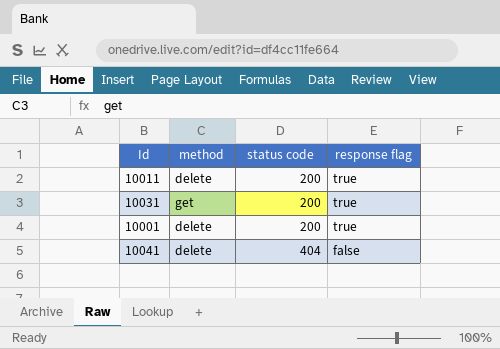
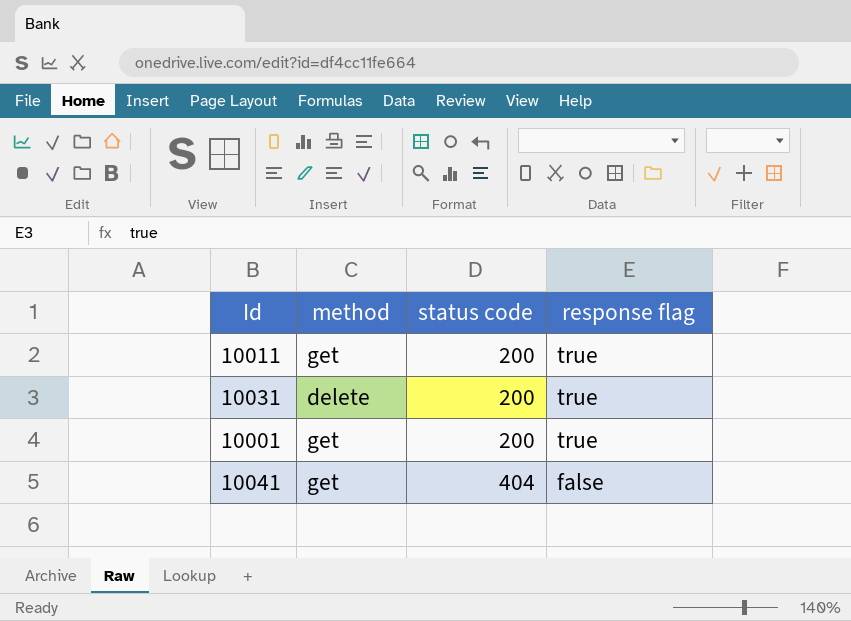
10011 | method: delete -> get
10031 | method: get -> delete
10001 | method: delete -> get
10041 | method: delete -> get

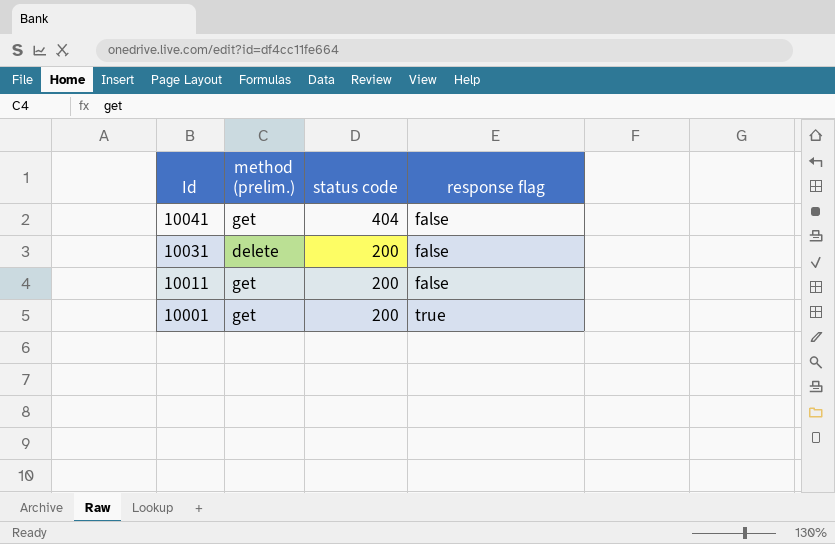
row order: status code ascending -> Id descending
column name: method -> method (prelim.)
10031 | response flag: true -> false
10011 | response flag: true -> false

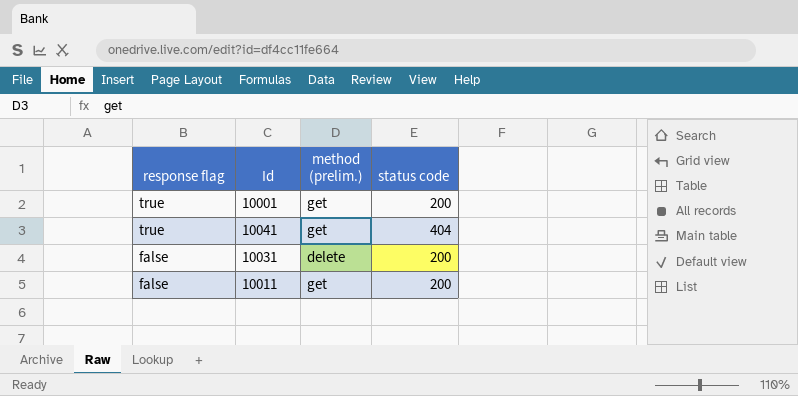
row order: Id descending -> response flag descending
column response flag | position: 4 -> 1
10041 | response flag: false -> true

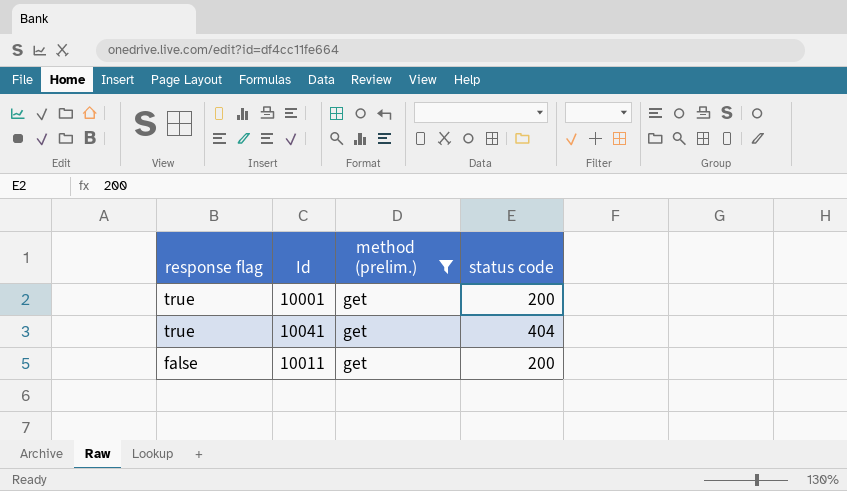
filter: none -> method (prelim.) = get

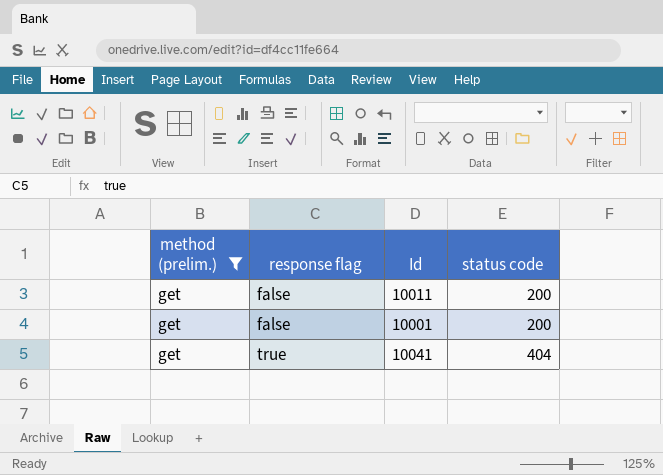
row order: response flag descending -> response flag ascending
column method (prelim.) | position: 3 -> 1
10001 | response flag: true -> false

